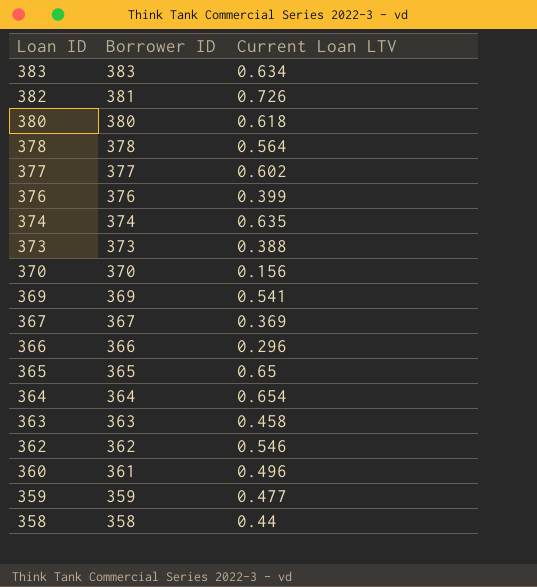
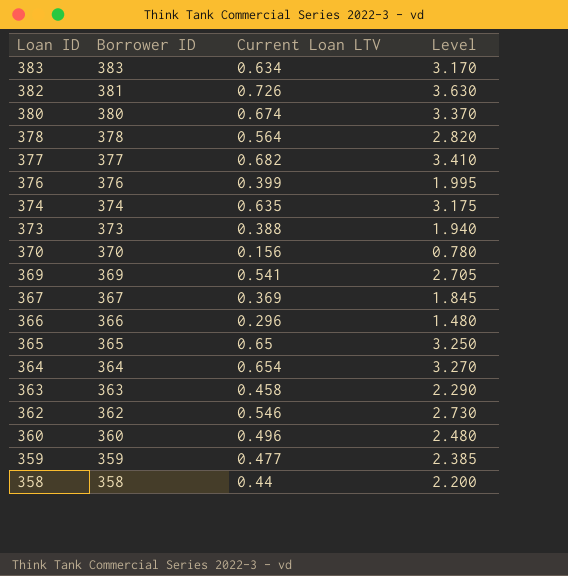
column Level | formula: none -> [Current Loan LTV] * 5
380 | Current Loan LTV: 0.618 -> 0.674
377 | Current Loan LTV: 0.602 -> 0.682
360 | Borrower ID: 361 -> 360

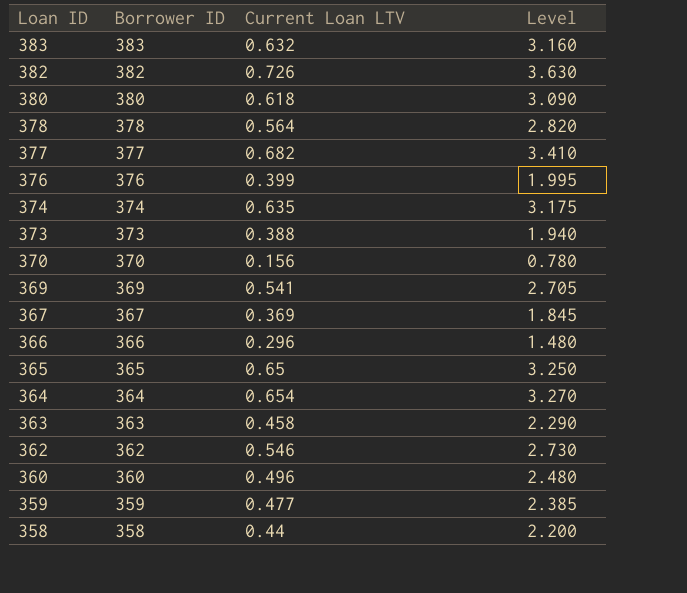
383 | Current Loan LTV: 0.634 -> 0.632
383 | Level: 3.170 -> 3.160
382 | Borrower ID: 381 -> 382
380 | Current Loan LTV: 0.674 -> 0.618
380 | Level: 3.370 -> 3.090

